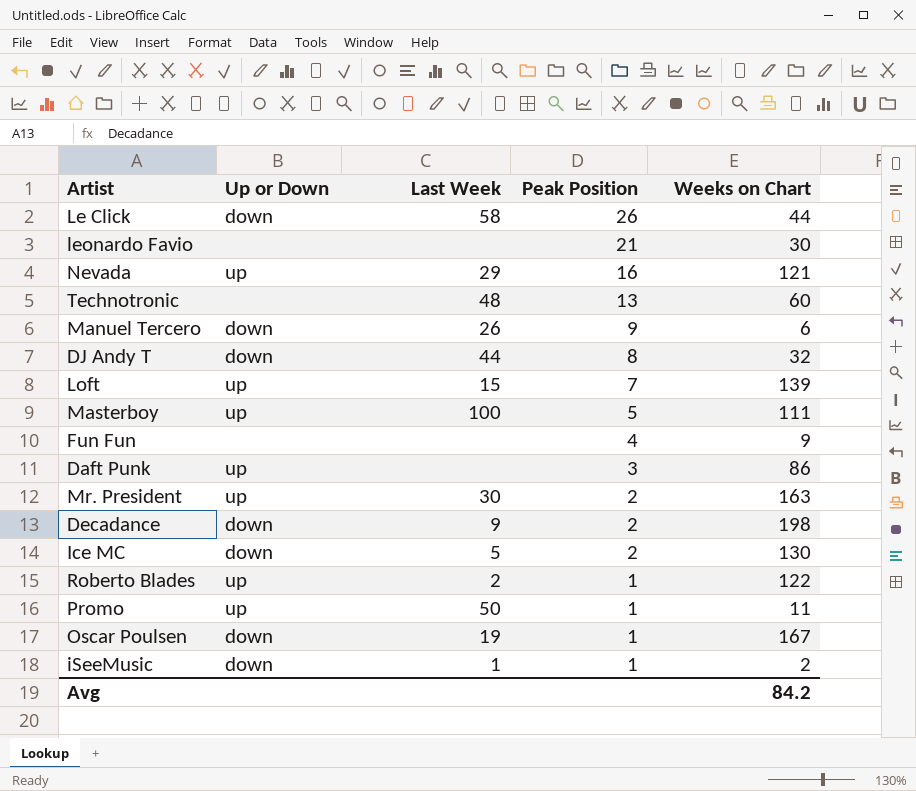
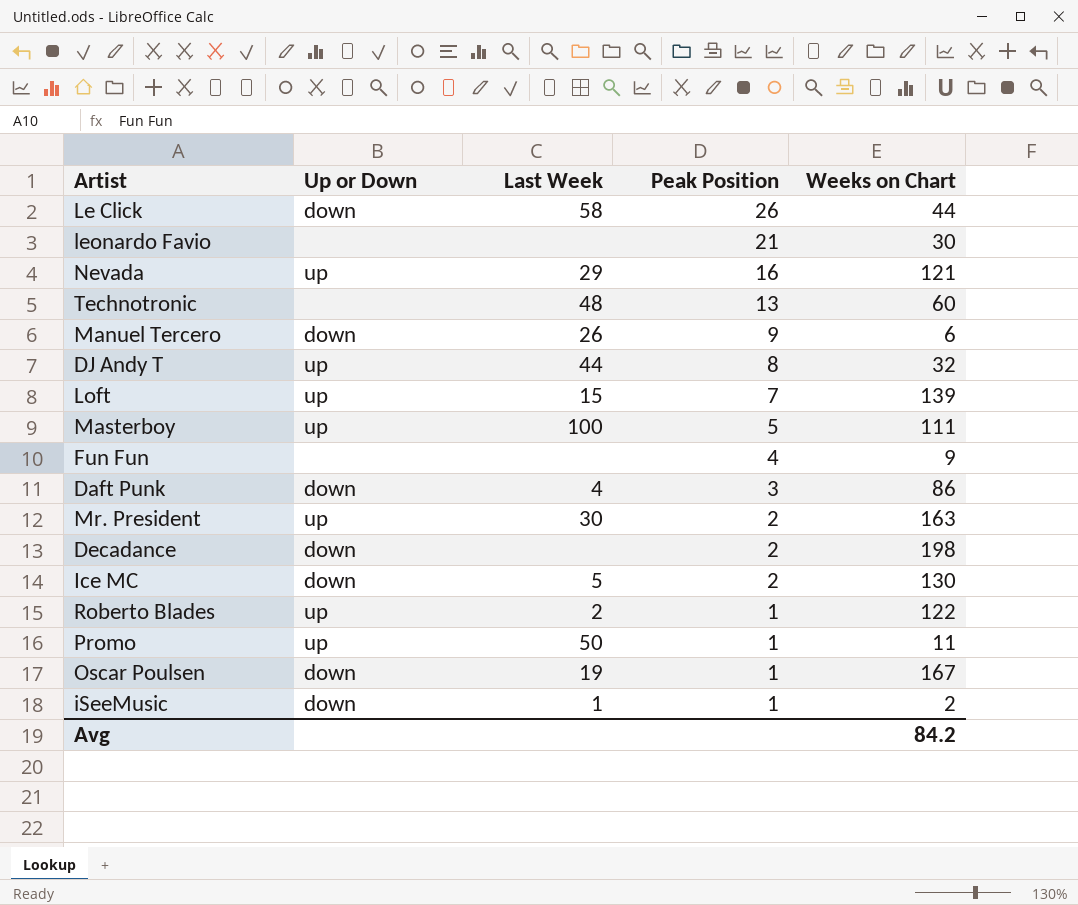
DJ Andy T | Up or Down: down -> up
Daft Punk | Up or Down: up -> down
Daft Punk | Last Week: none -> 4
Decadance | Last Week: 9 -> none

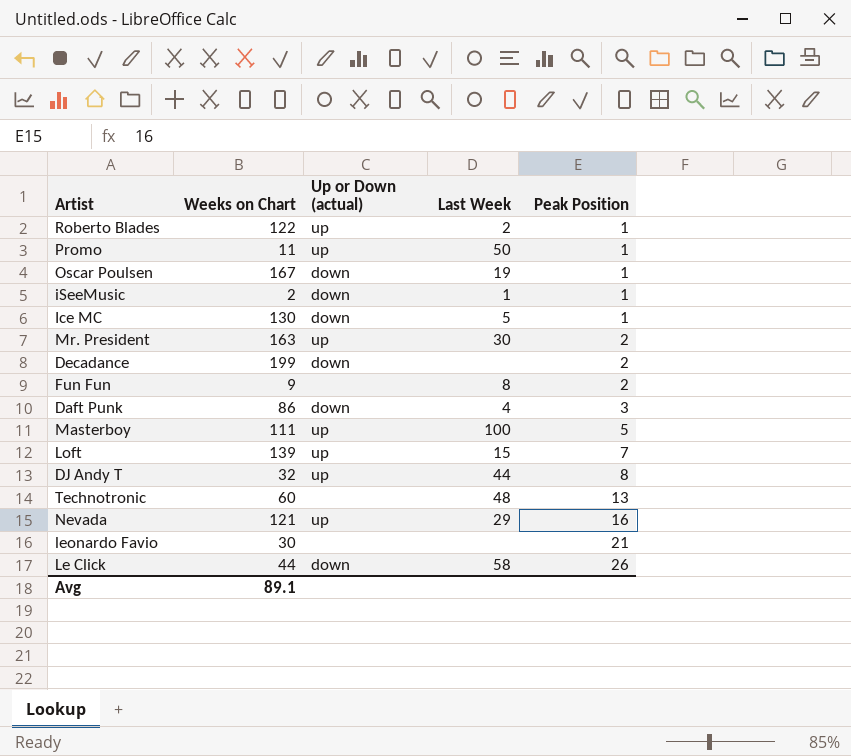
row order: Peak Position descending -> Peak Position ascending
column Weeks on Chart | position: 5 -> 2
column name: Up or Down -> Up or Down (actual)
row Manuel Tercero: down | 26 | 9 | 6 -> none
Ice MC | Peak Position: 2 -> 1
Decadance | Weeks on Chart: 198 -> 199
Fun Fun | Last Week: none -> 8
Fun Fun | Peak Position: 4 -> 2
Avg | Weeks on Chart: 84.2 -> 89.1

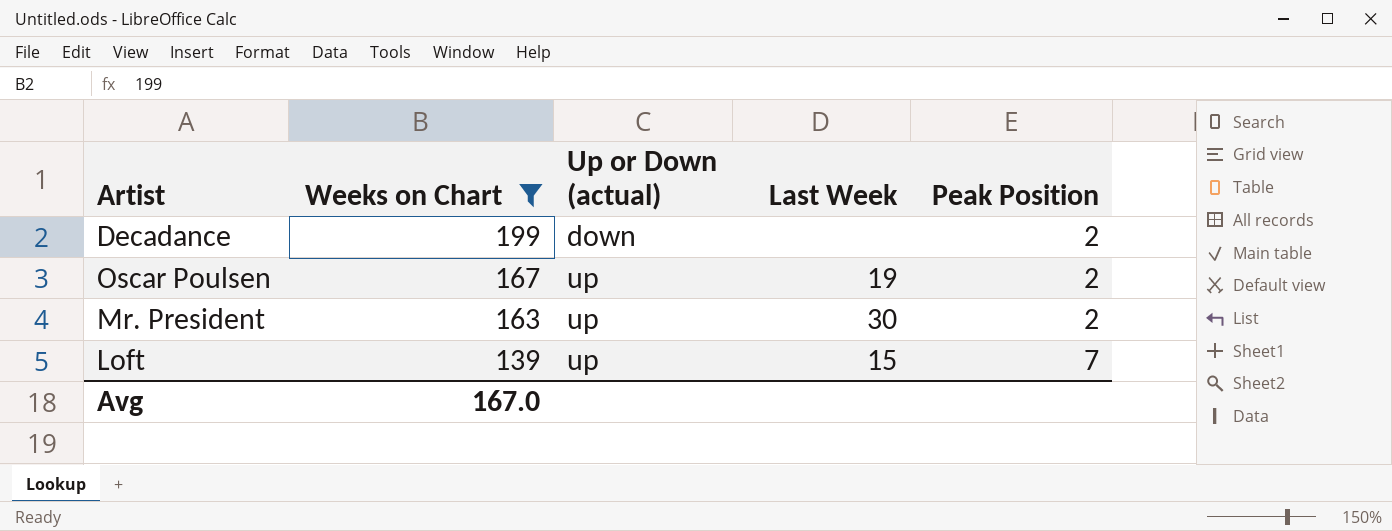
filter: none -> Weeks on Chart >= 139
row order: Peak Position ascending -> Weeks on Chart descending
Oscar Poulsen | Up or Down (actual): down -> up
Oscar Poulsen | Peak Position: 1 -> 2
Avg | Weeks on Chart: 89.1 -> 167.0

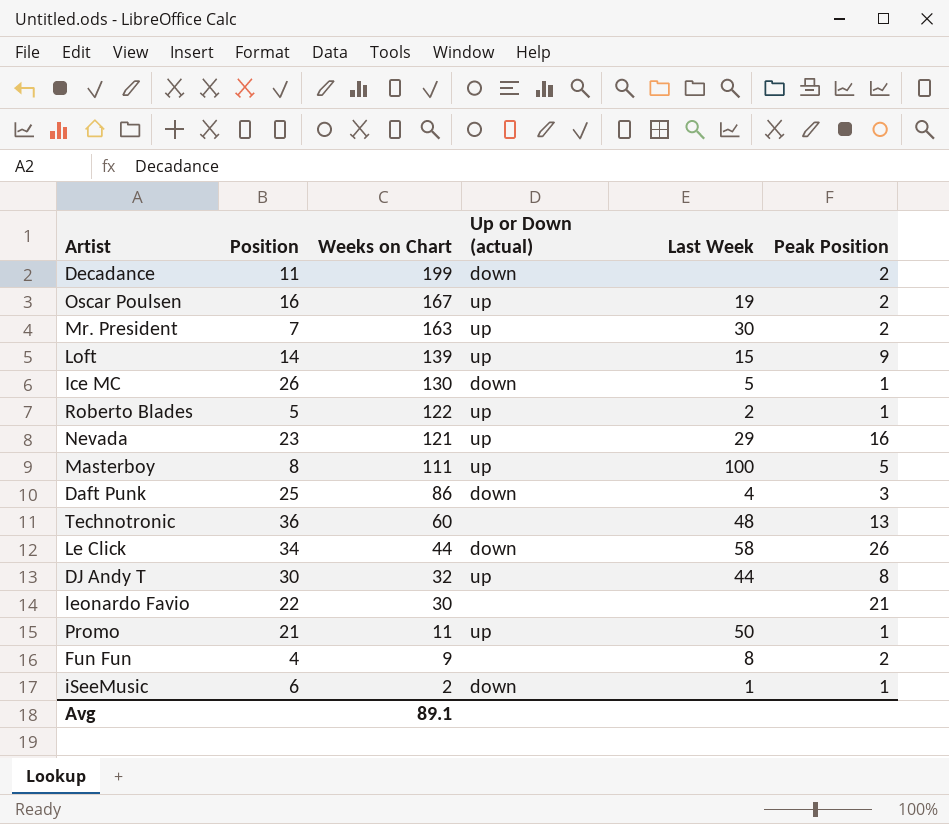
filter: Weeks on Chart >= 139 -> none
column Position | position: none -> 2
Loft | Peak Position: 7 -> 9
Avg | Weeks on Chart: 167.0 -> 89.1

